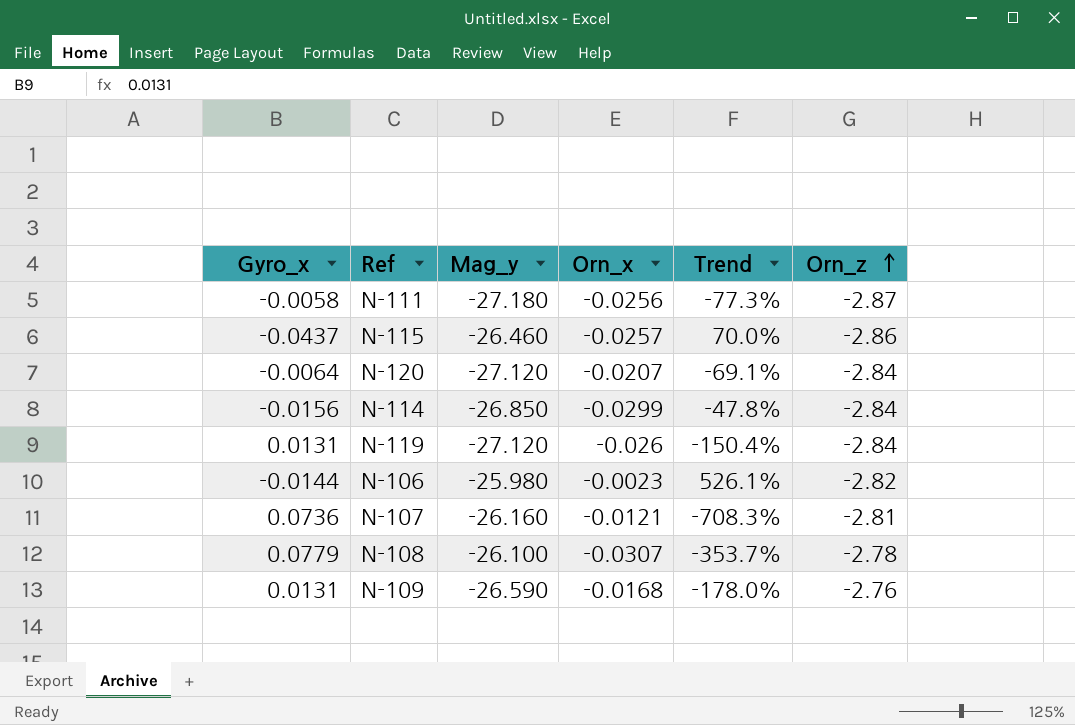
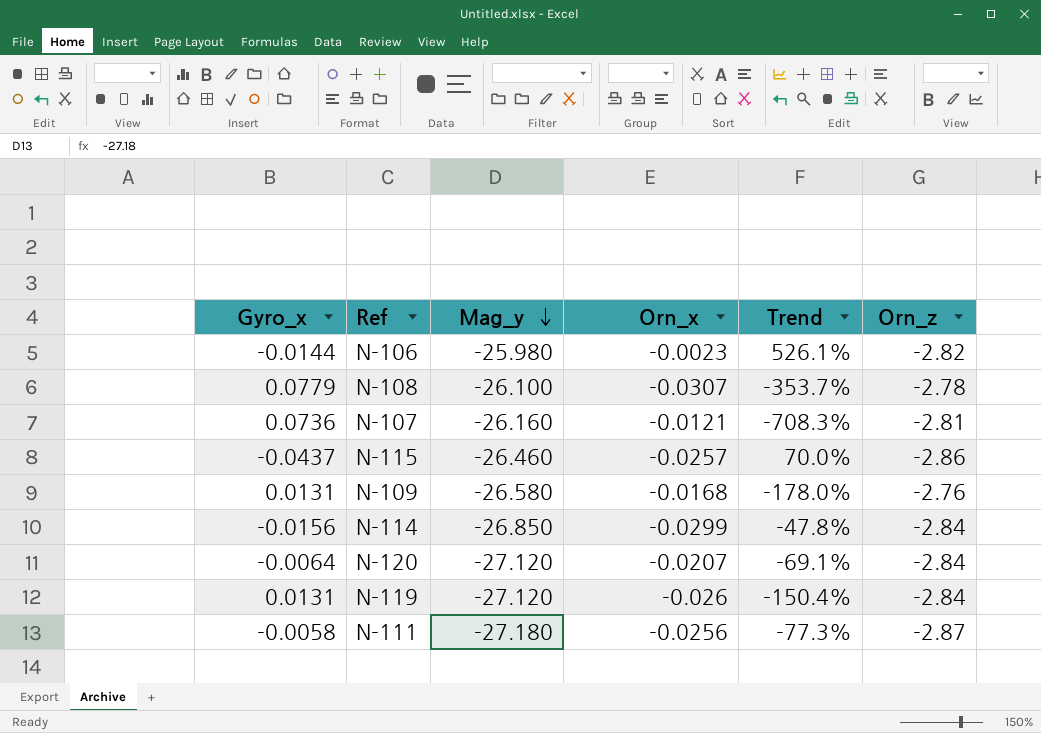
row order: Orn_z ascending -> Mag_y descending
N-109 | Mag_y: -26.590 -> -26.580

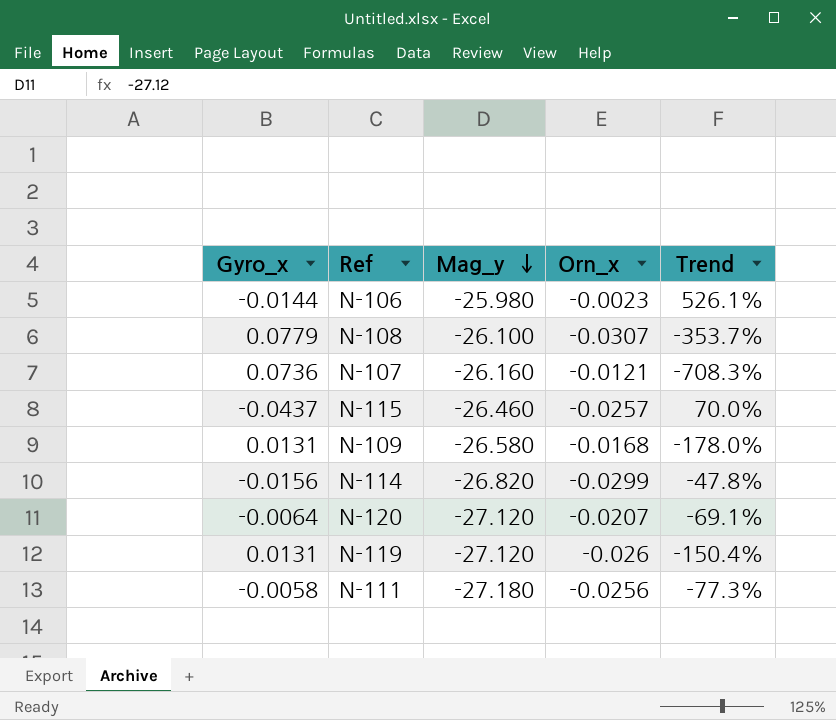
column Orn_z | position: 6 -> none
N-114 | Mag_y: -26.850 -> -26.820

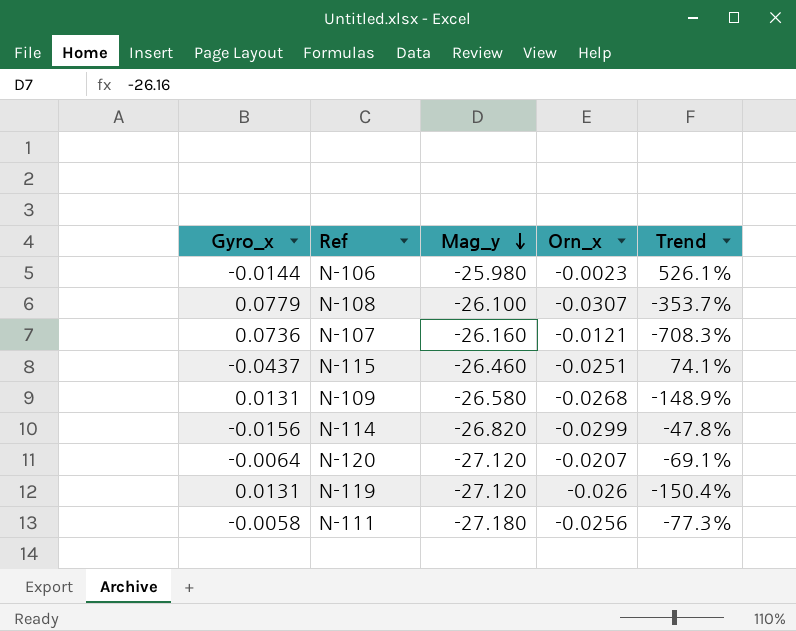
N-115 | Orn_x: -0.0257 -> -0.0251
N-115 | Trend: 70.0% -> 74.1%
N-109 | Orn_x: -0.0168 -> -0.0268
N-109 | Trend: -178.0% -> -148.9%

